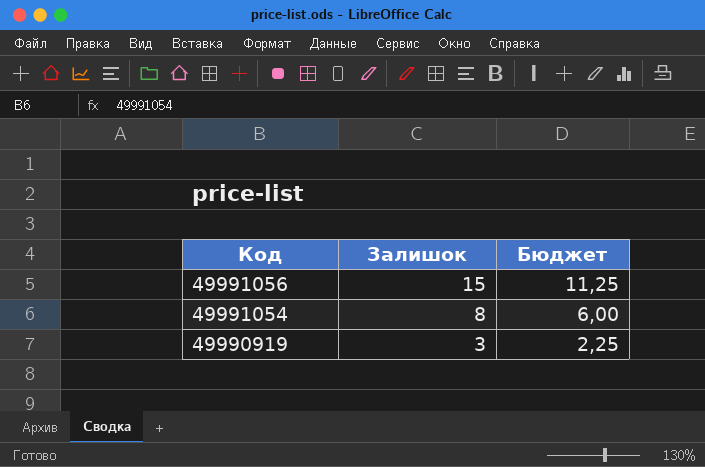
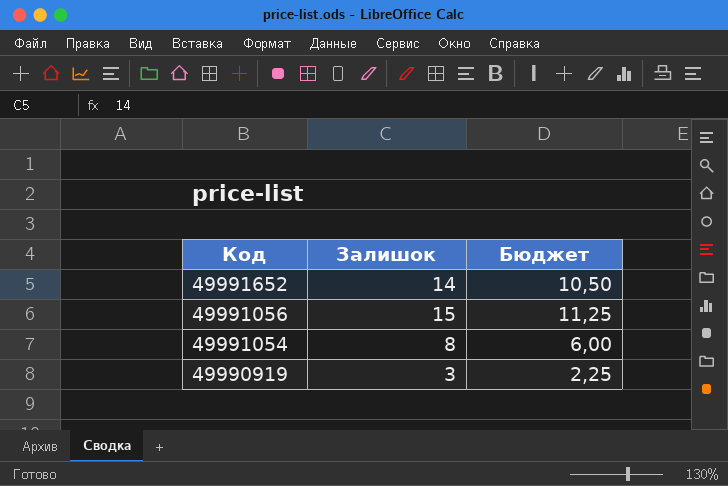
row 49991652: none -> 14 | 10,50

